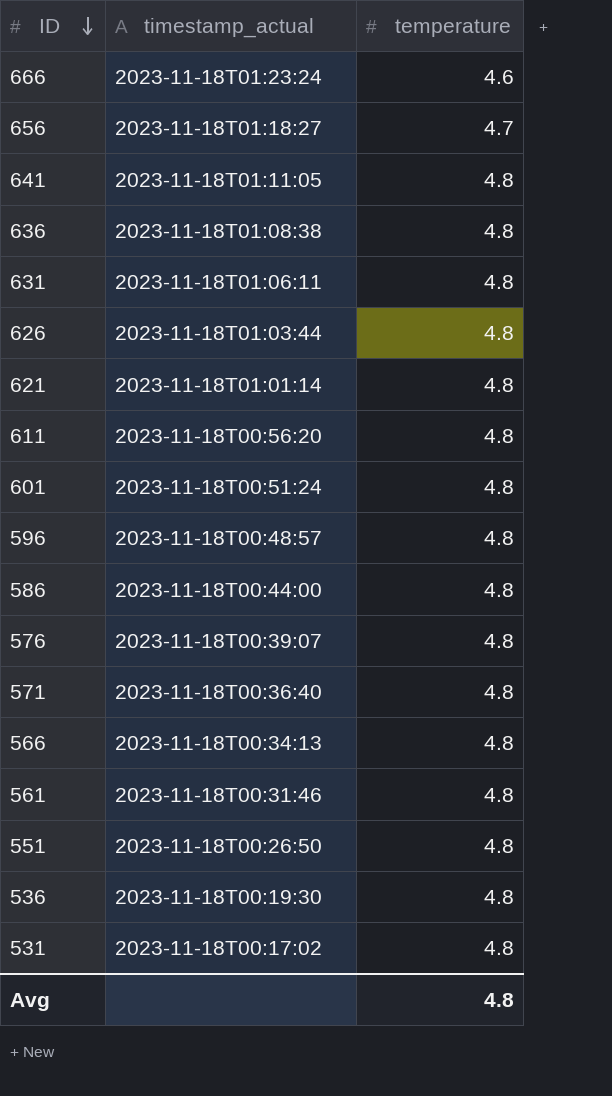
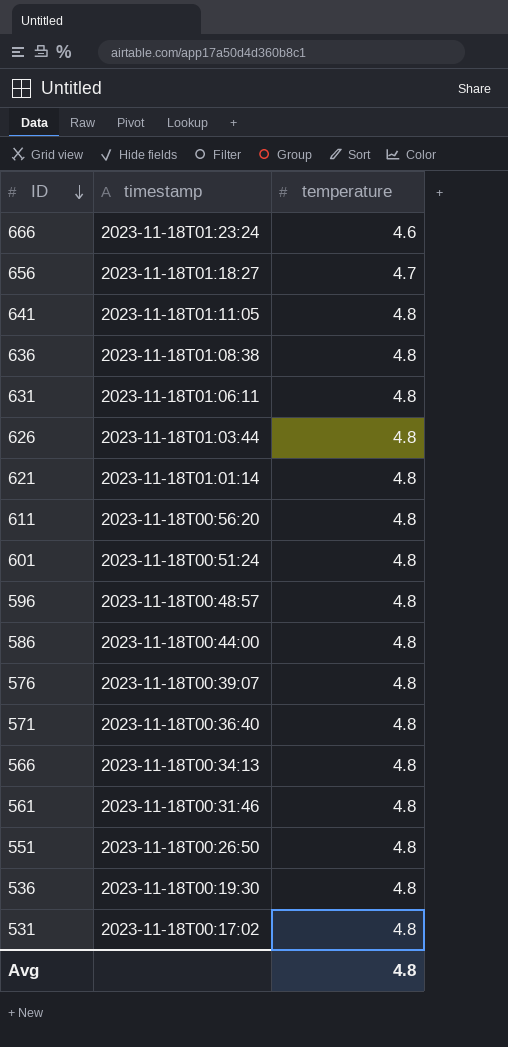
column name: timestamp_actual -> timestamp

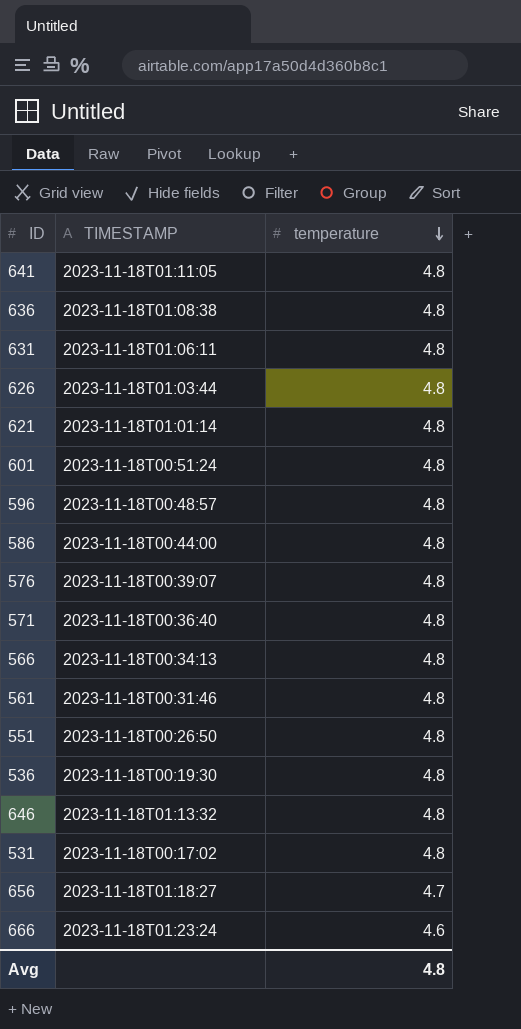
row order: ID descending -> temperature descending
column name: timestamp -> TIMESTAMP
row 611: 2023-11-18T00:56:20 | 4.8 -> none
row 646: none -> 2023-11-18T01:13:32 | 4.8

